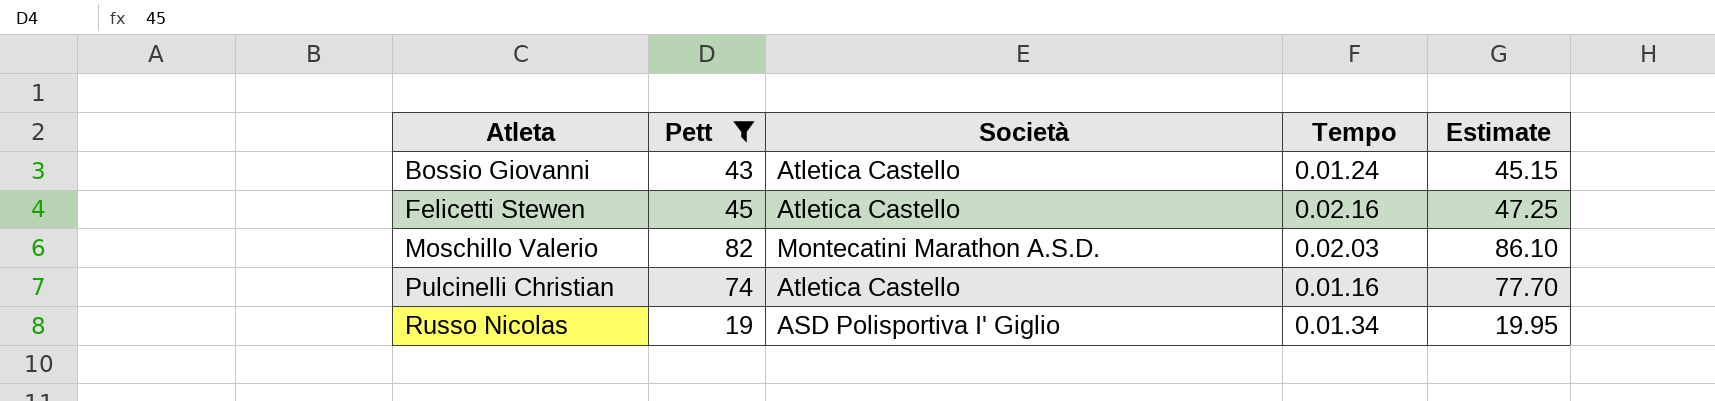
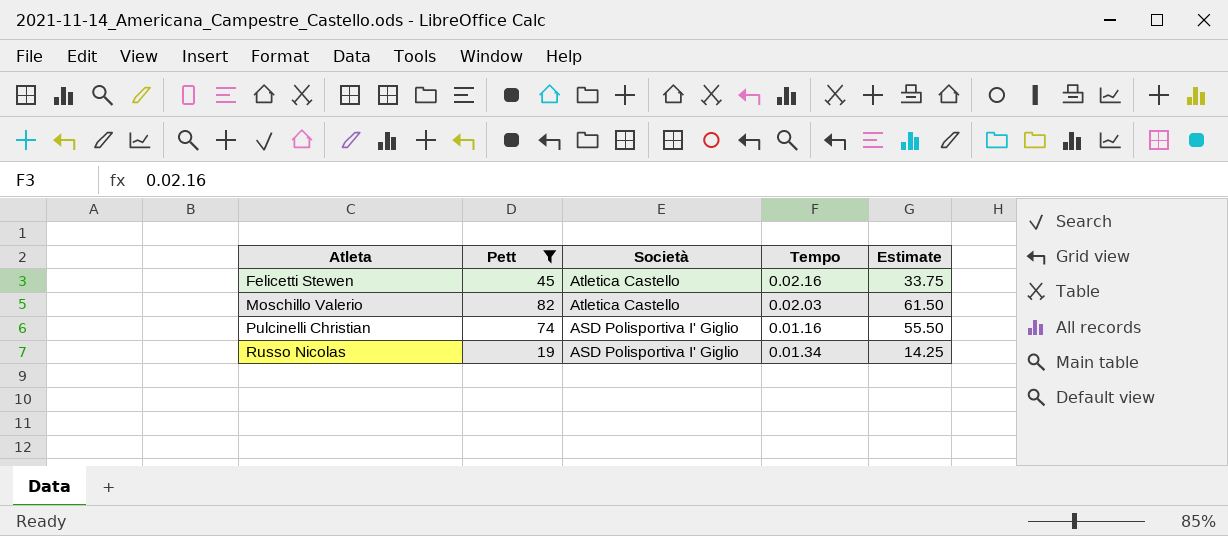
column Estimate | formula: [Pett] * 1.05 -> [Pett] * 0.75
row Bossio Giovanni: 43 | Atletica Castello | 0.01.24 | 45.15 -> none
Moschillo Valerio | Società: Montecatini Marathon A.S.D. -> Atletica Castello
Pulcinelli Christian | Società: Atletica Castello -> ASD Polisportiva I' Giglio

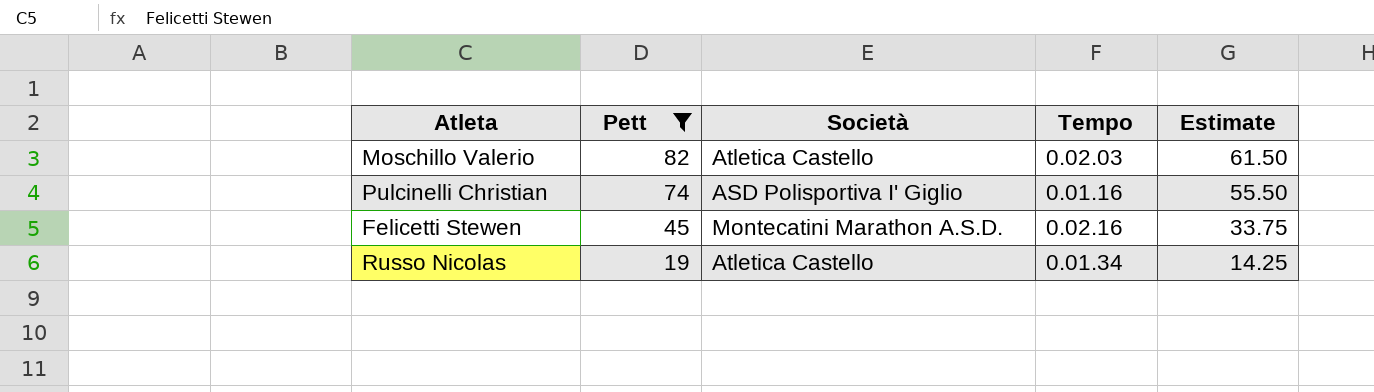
row order: Atleta ascending -> Pett descending
Felicetti Stewen | Società: Atletica Castello -> Montecatini Marathon A.S.D.
Russo Nicolas | Società: ASD Polisportiva I' Giglio -> Atletica Castello

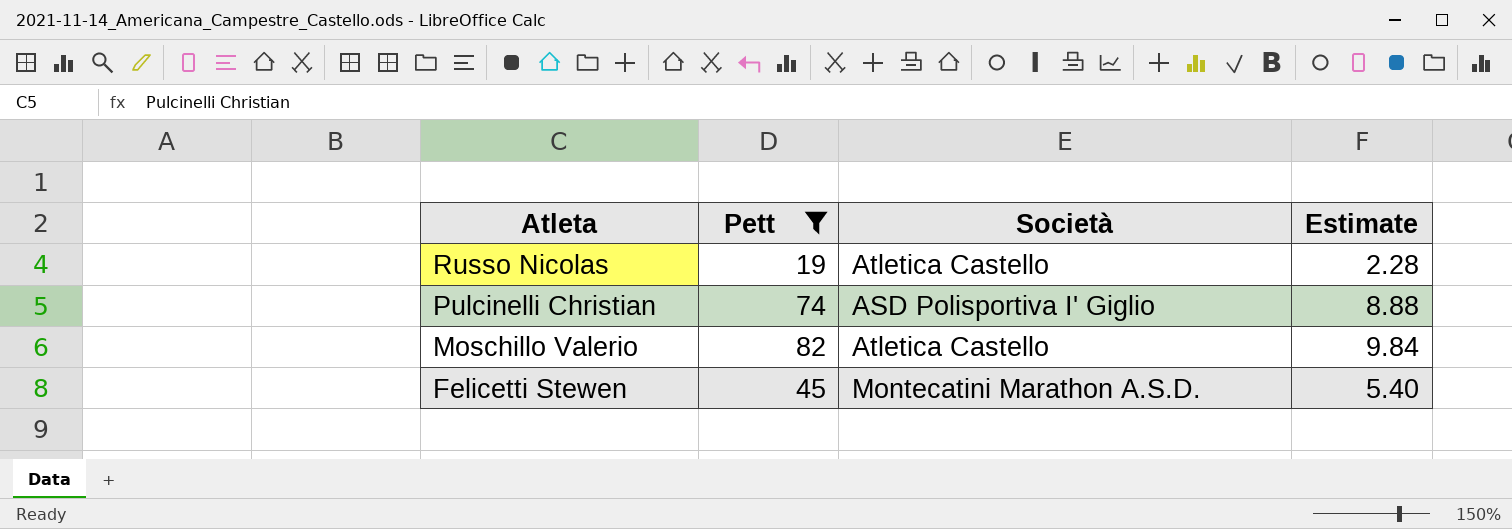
row order: Pett descending -> Atleta descending
column Tempo | position: 4 -> none
column Estimate | formula: [Pett] * 0.75 -> [Pett] * 0.12

